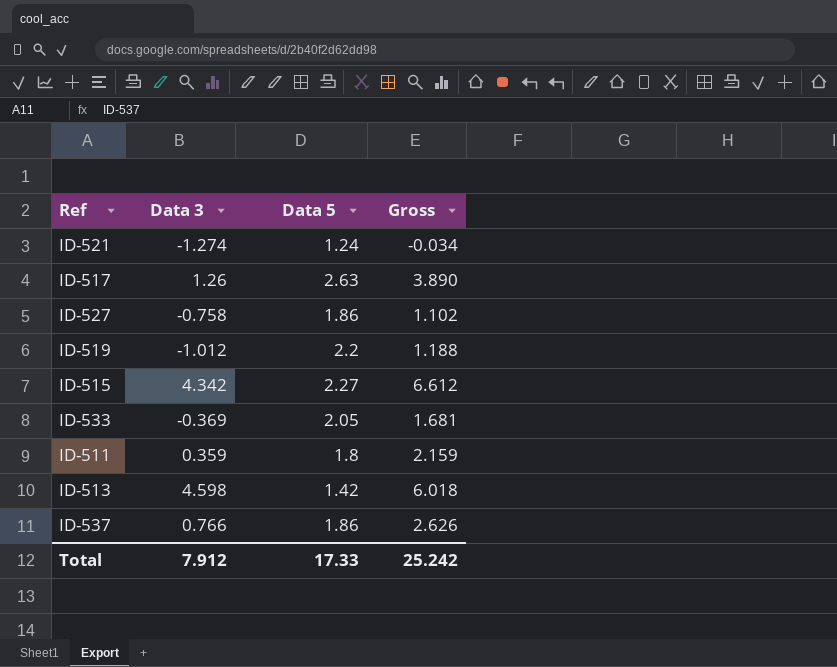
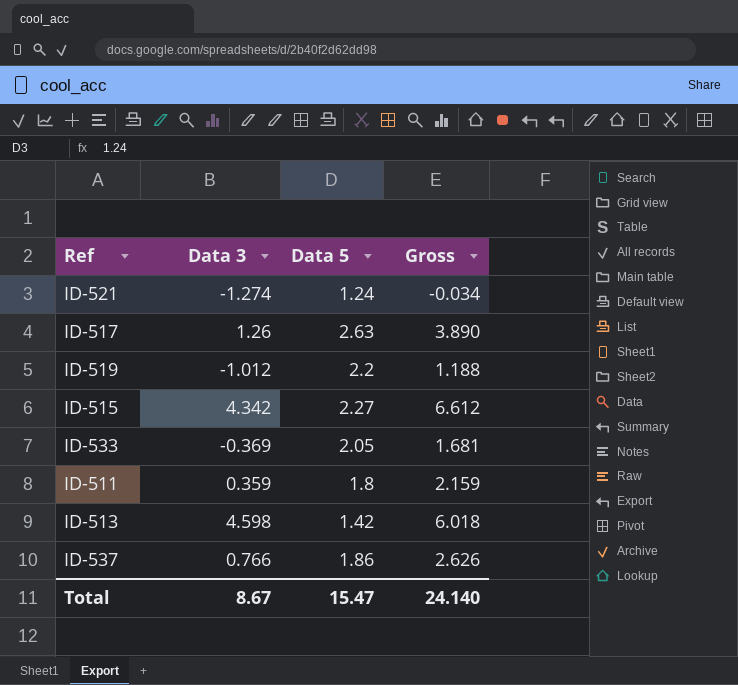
row ID-527: -0.758 | 1.86 | 1.102 -> none
Total | Data 3: 7.912 -> 8.67
Total | Data 5: 17.33 -> 15.47
Total | Gross: 25.242 -> 24.140

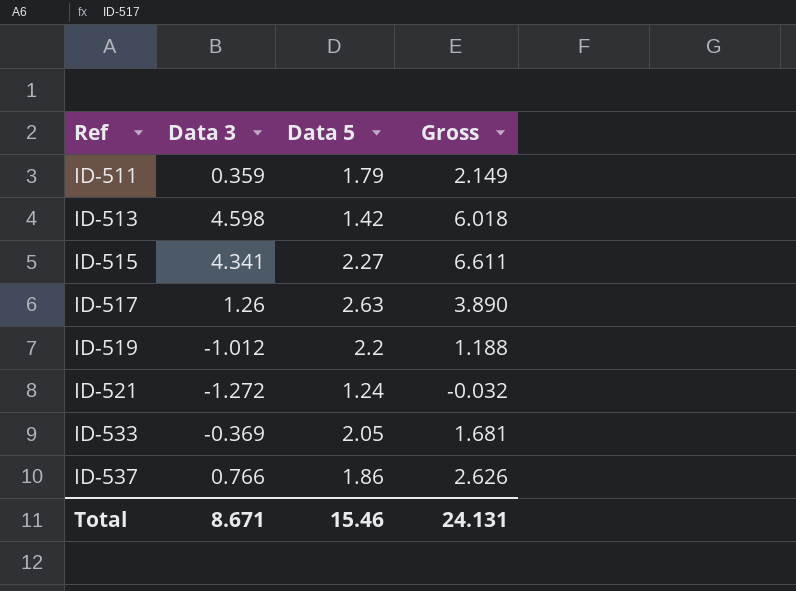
row order: none -> Ref ascending
ID-511 | Data 5: 1.8 -> 1.79
ID-511 | Gross: 2.159 -> 2.149
ID-515 | Data 3: 4.342 -> 4.341
ID-515 | Gross: 6.612 -> 6.611
ID-521 | Data 3: -1.274 -> -1.272
ID-521 | Gross: -0.034 -> -0.032
Total | Data 3: 8.67 -> 8.671
Total | Data 5: 15.47 -> 15.46
Total | Gross: 24.140 -> 24.131

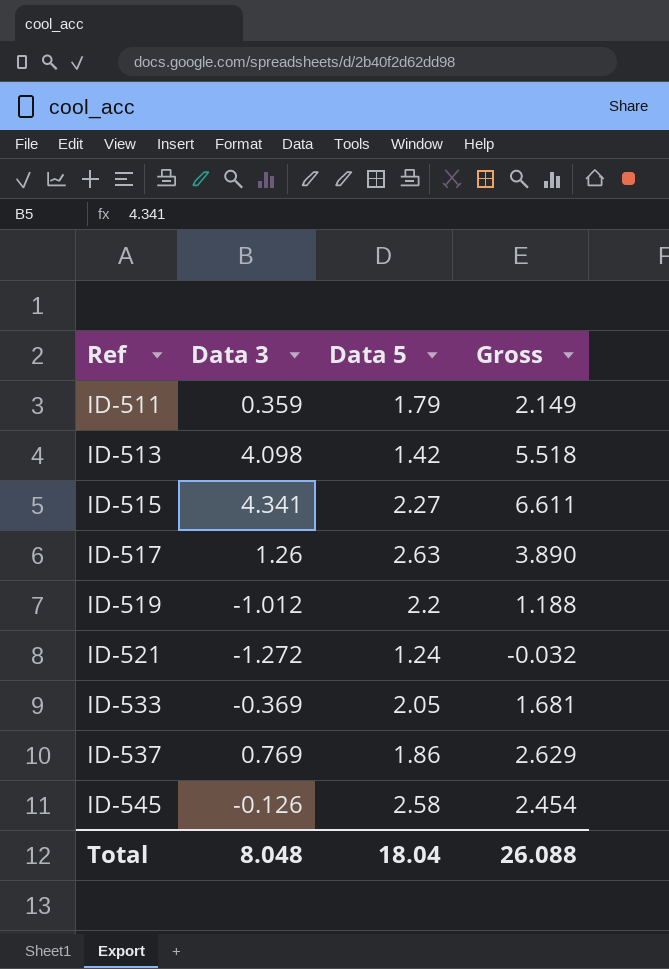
ID-513 | Data 3: 4.598 -> 4.098
ID-513 | Gross: 6.018 -> 5.518
ID-537 | Data 3: 0.766 -> 0.769
ID-537 | Gross: 2.626 -> 2.629
row ID-545: none -> -0.126 | 2.58 | 2.454
Total | Data 3: 8.671 -> 8.048
Total | Data 5: 15.46 -> 18.04
Total | Gross: 24.131 -> 26.088

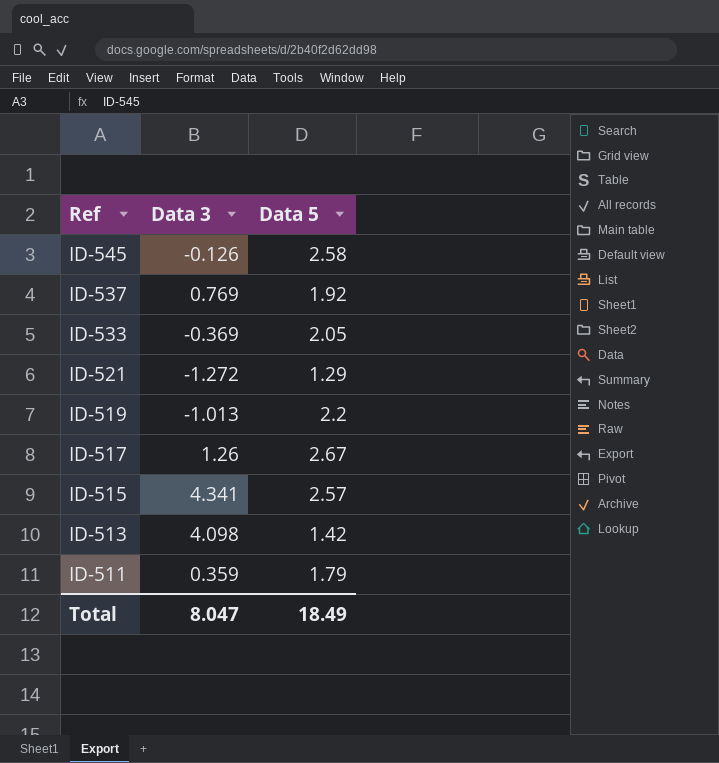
row order: Ref ascending -> Ref descending
column Gross | formula: [Data 3] + [Data 5] -> none
ID-537 | Data 5: 1.86 -> 1.92
ID-521 | Data 5: 1.24 -> 1.29
ID-519 | Data 3: -1.012 -> -1.013
ID-517 | Data 5: 2.63 -> 2.67
ID-515 | Data 5: 2.27 -> 2.57
Total | Data 3: 8.048 -> 8.047
Total | Data 5: 18.04 -> 18.49

